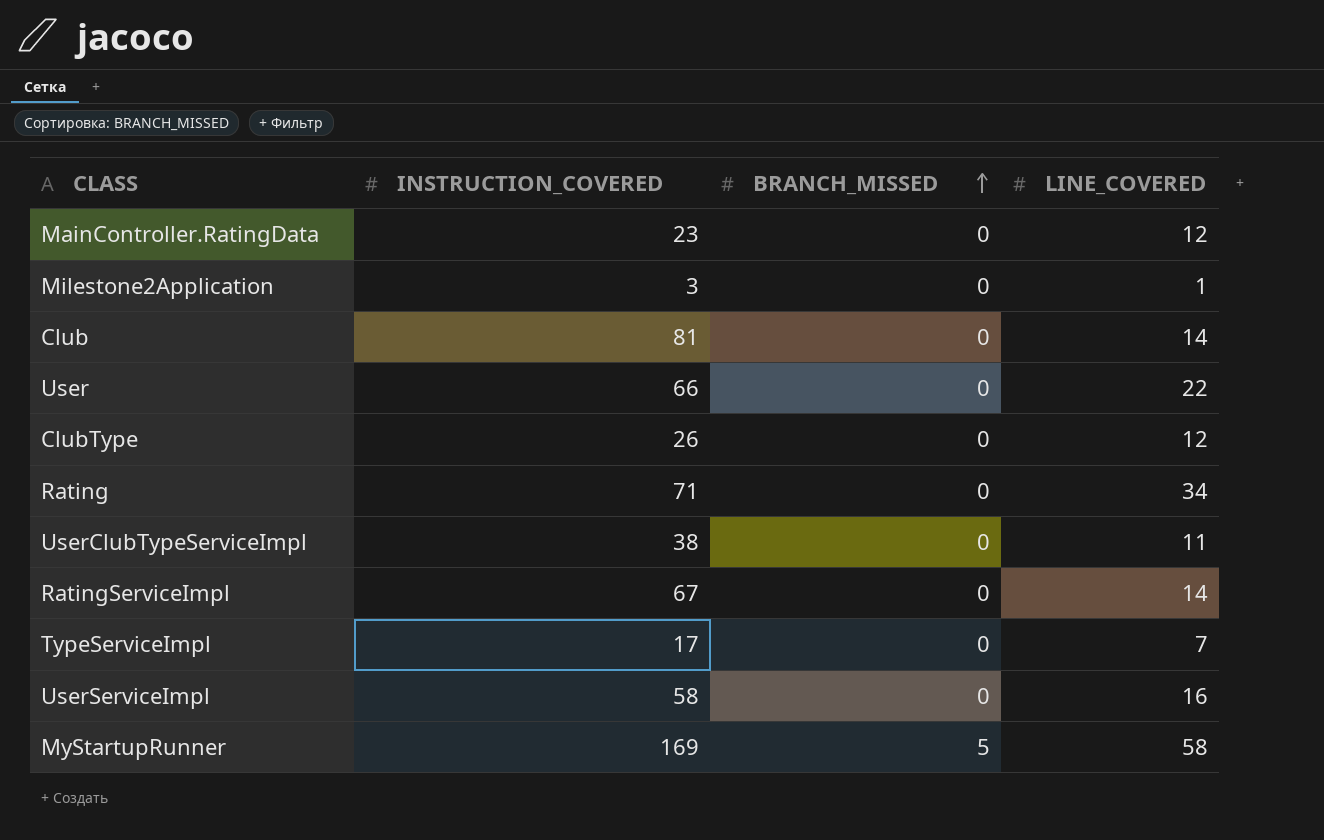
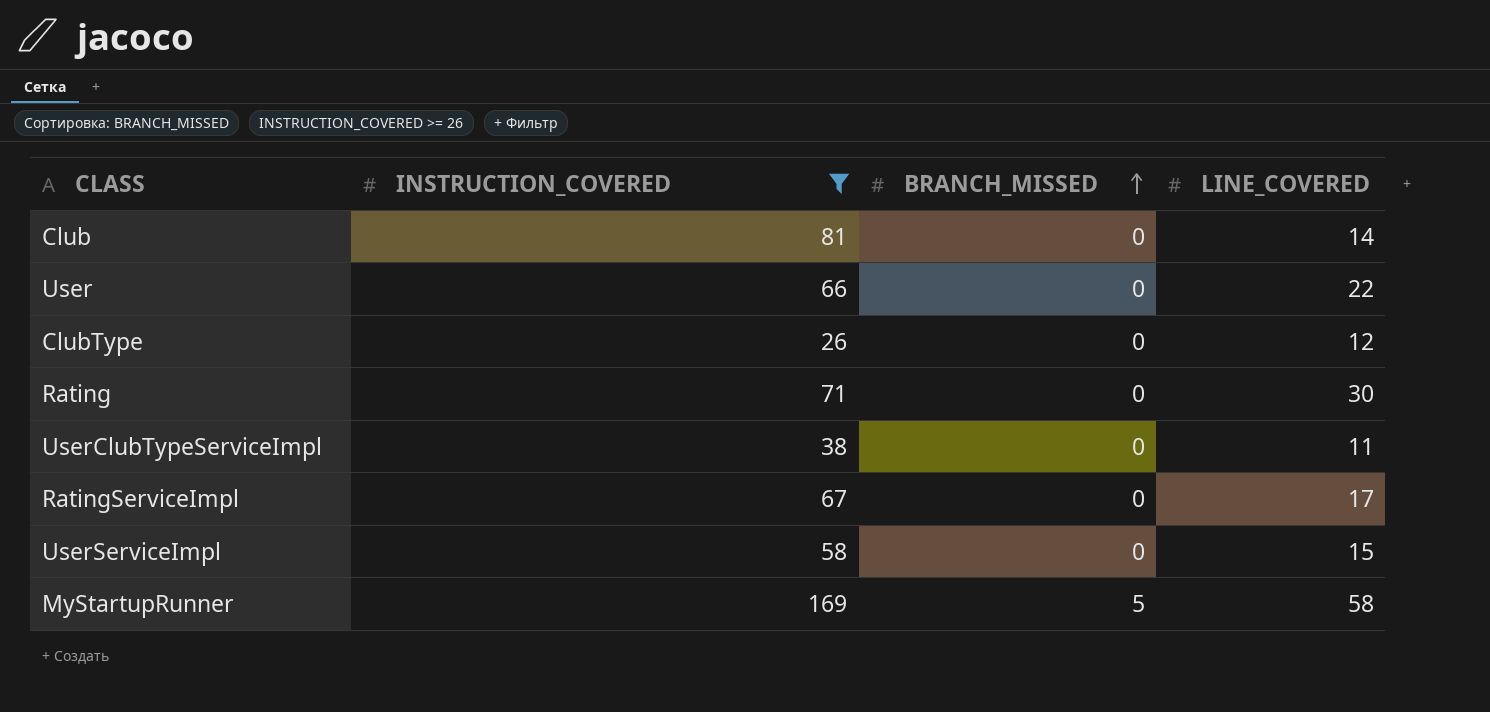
filter: none -> INSTRUCTION_COVERED >= 26
Rating | LINE_COVERED: 34 -> 30
RatingServiceImpl | LINE_COVERED: 14 -> 17
UserServiceImpl | LINE_COVERED: 16 -> 15

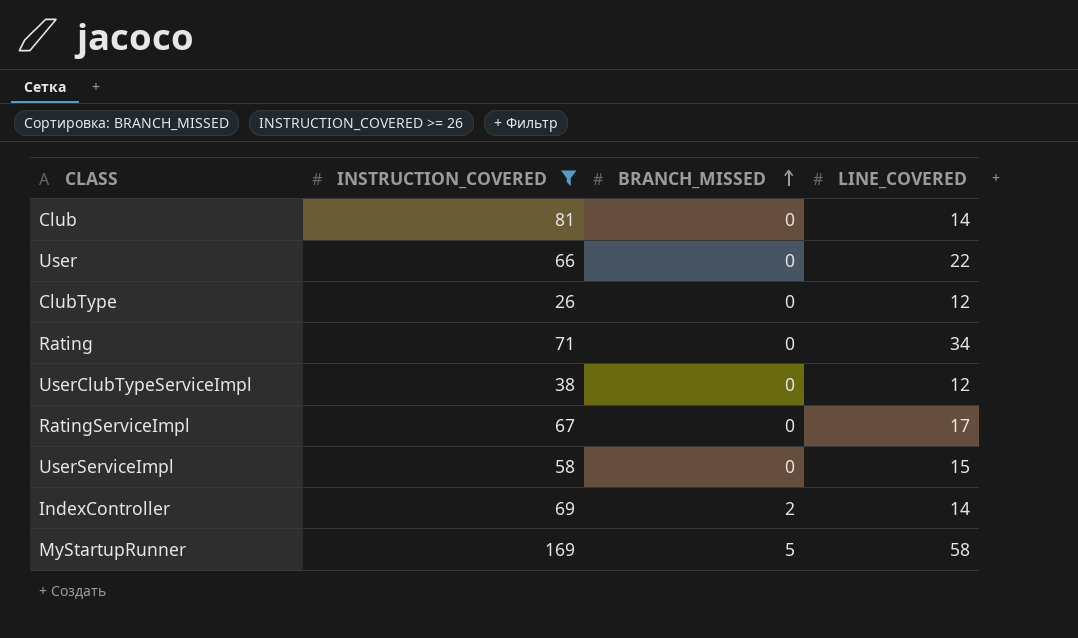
Rating | LINE_COVERED: 30 -> 34
UserClubTypeServiceImpl | LINE_COVERED: 11 -> 12
row IndexController: none -> 69 | 2 | 14

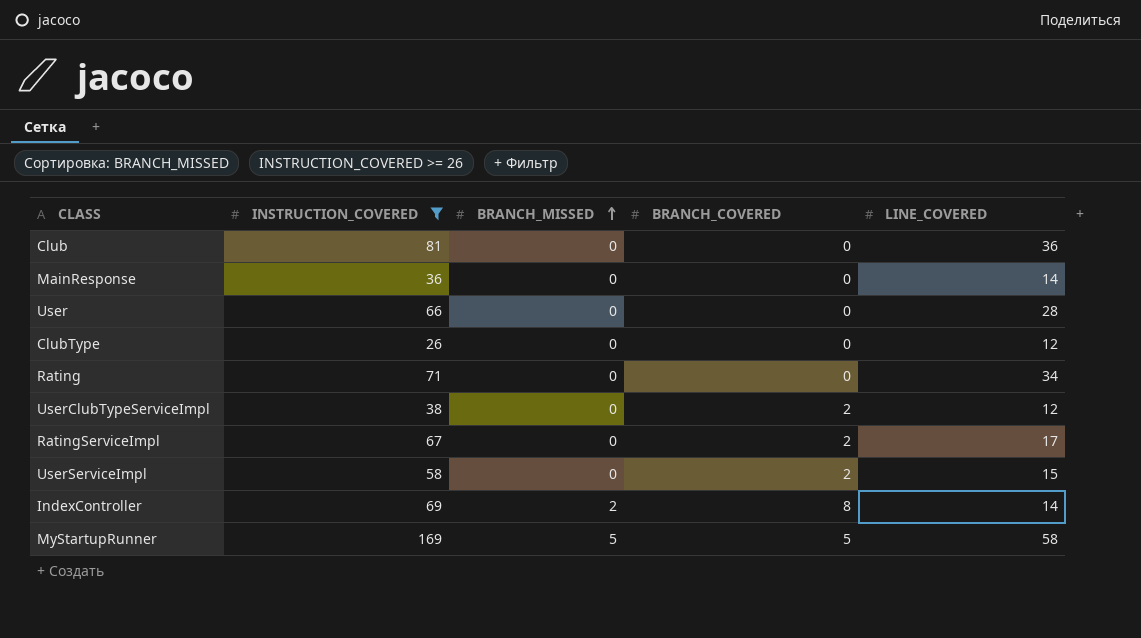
column BRANCH_COVERED | position: none -> 4
Club | LINE_COVERED: 14 -> 36
row MainResponse: none -> 36 | 0 | 0 | 14
User | LINE_COVERED: 22 -> 28

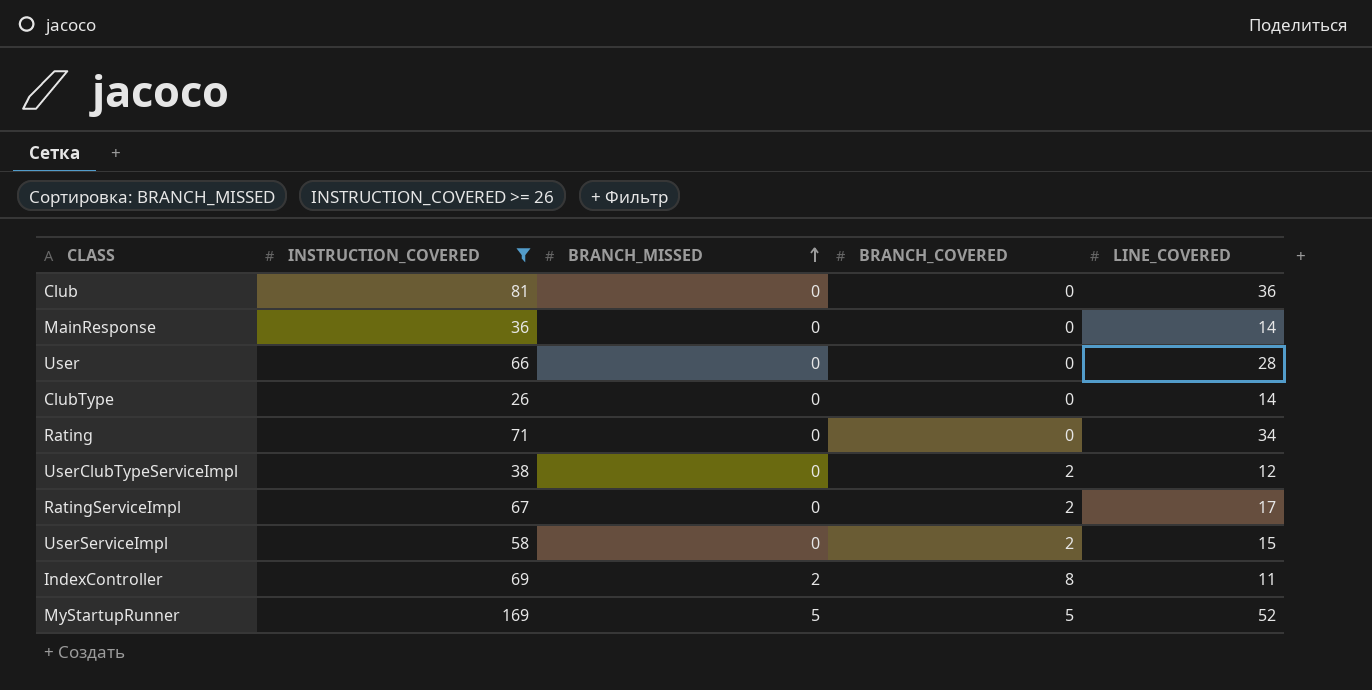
ClubType | LINE_COVERED: 12 -> 14
IndexController | LINE_COVERED: 14 -> 11
MyStartupRunner | LINE_COVERED: 58 -> 52

